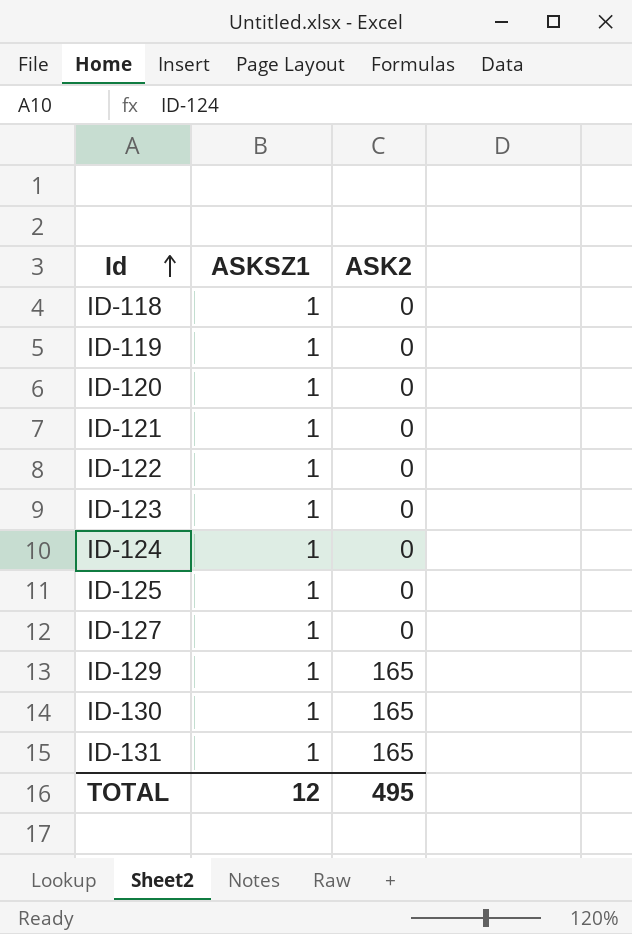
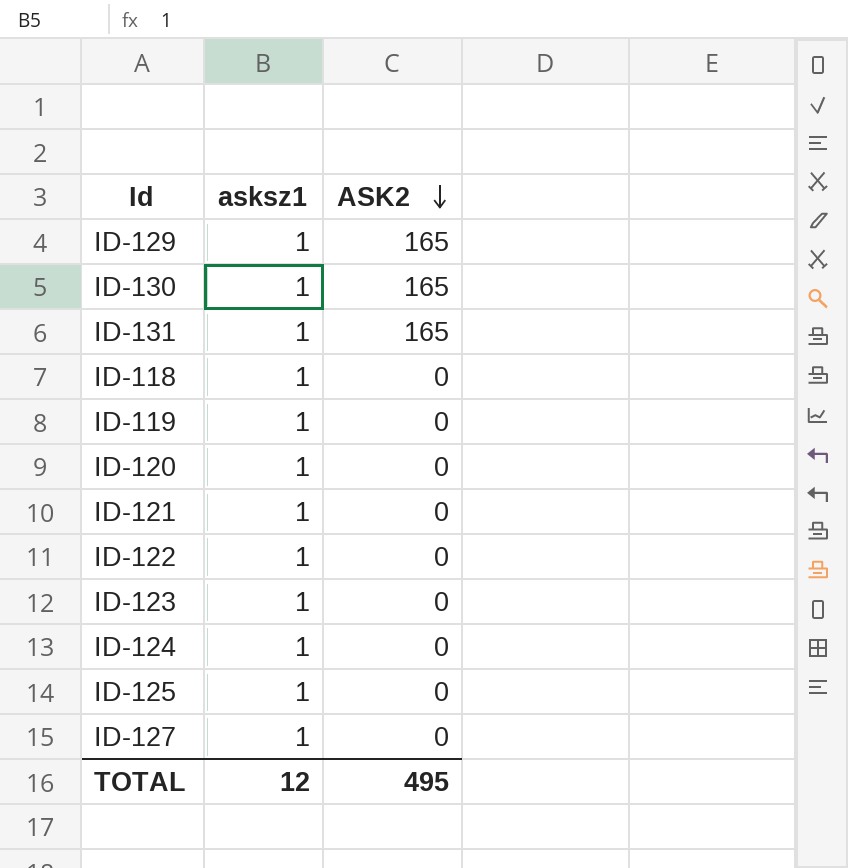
row order: Id ascending -> ASK2 descending
column name: ASKSZ1 -> asksz1

